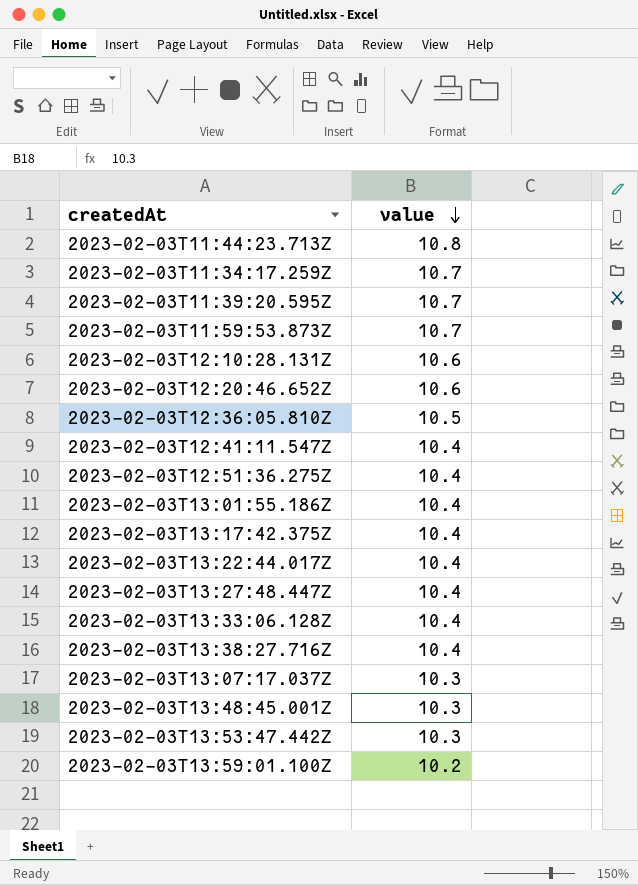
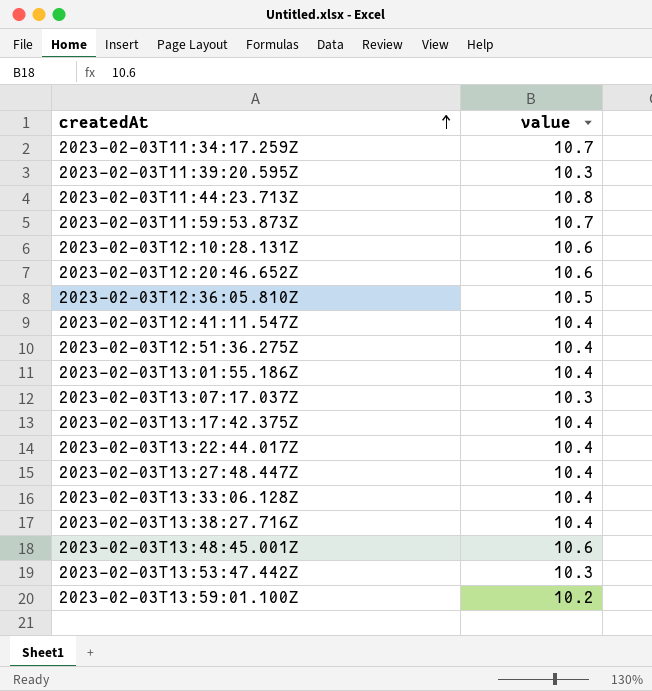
row order: value descending -> createdAt ascending
2023-02-03T11:39:20.595Z | value: 10.7 -> 10.3
2023-02-03T13:48:45.001Z | value: 10.3 -> 10.6

